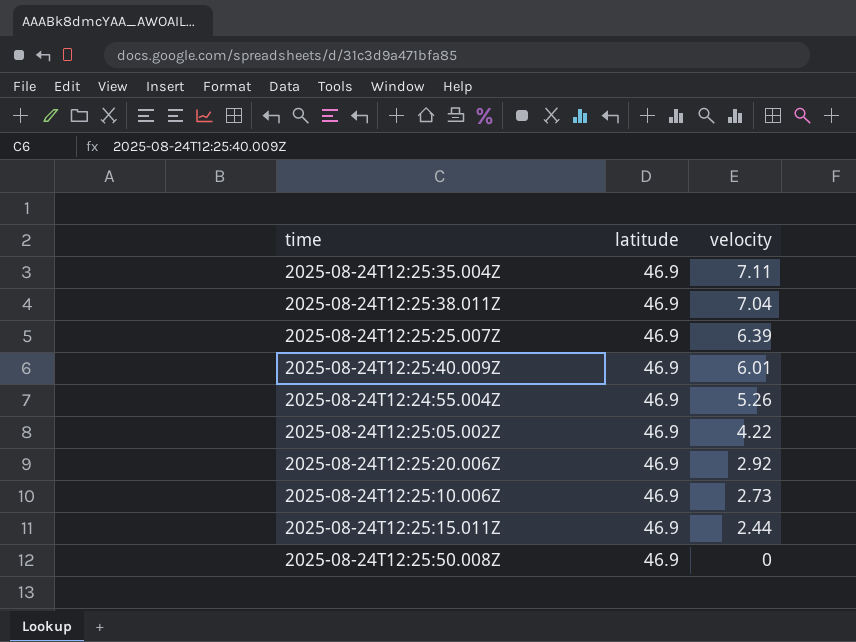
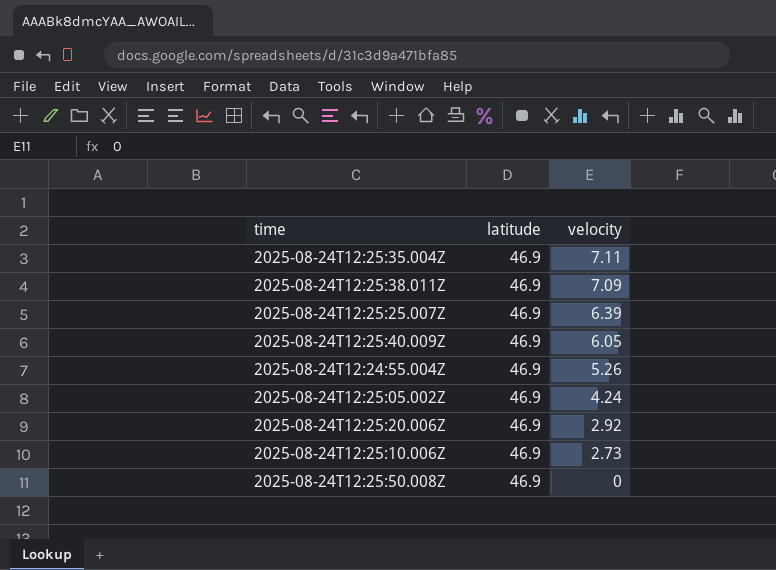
row 2025-08-24T12:25:15.011Z: 46.9 | 2.44 -> none
2025-08-24T12:25:38.011Z | velocity: 7.04 -> 7.09
2025-08-24T12:25:40.009Z | velocity: 6.01 -> 6.05
2025-08-24T12:25:05.002Z | velocity: 4.22 -> 4.24

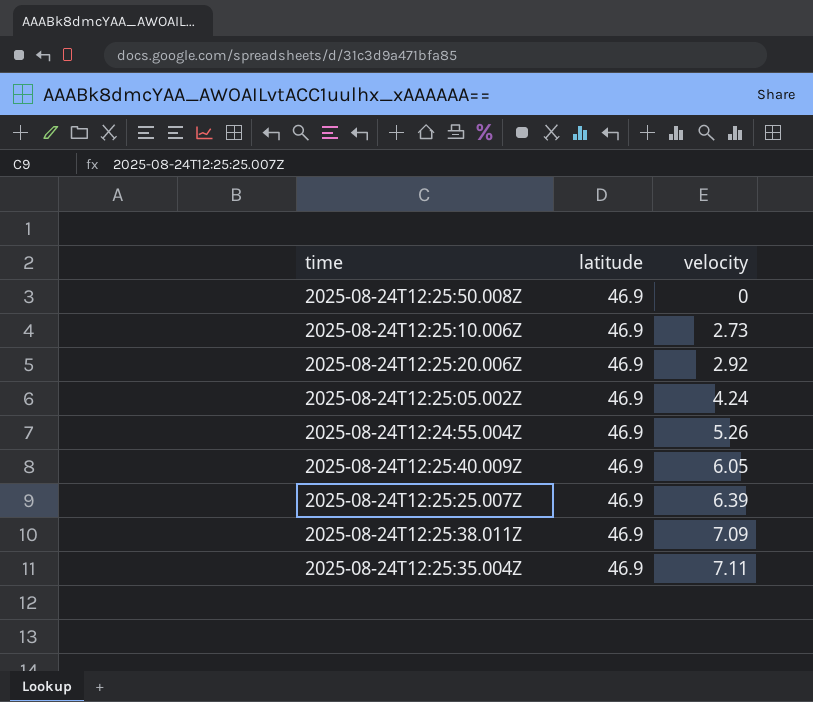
row order: velocity descending -> velocity ascending

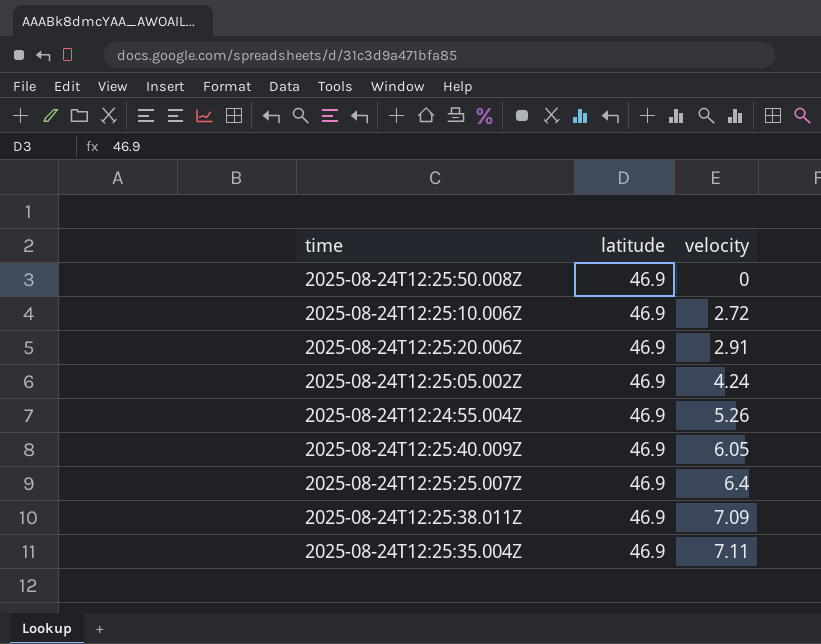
2025-08-24T12:25:10.006Z | velocity: 2.73 -> 2.72
2025-08-24T12:25:20.006Z | velocity: 2.92 -> 2.91
2025-08-24T12:25:25.007Z | velocity: 6.39 -> 6.4

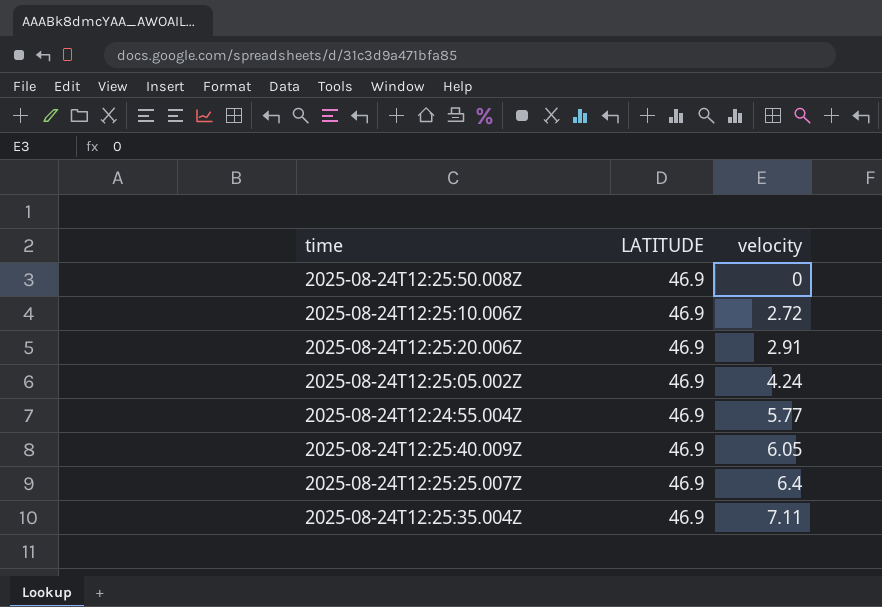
column name: latitude -> LATITUDE
row 2025-08-24T12:25:38.011Z: 46.9 | 7.09 -> none
2025-08-24T12:24:55.004Z | velocity: 5.26 -> 5.77

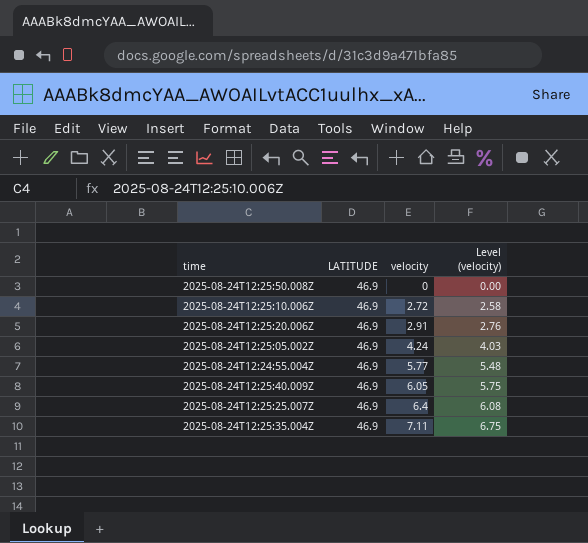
column Level (velocity) | formula: none -> [velocity] * 0.95

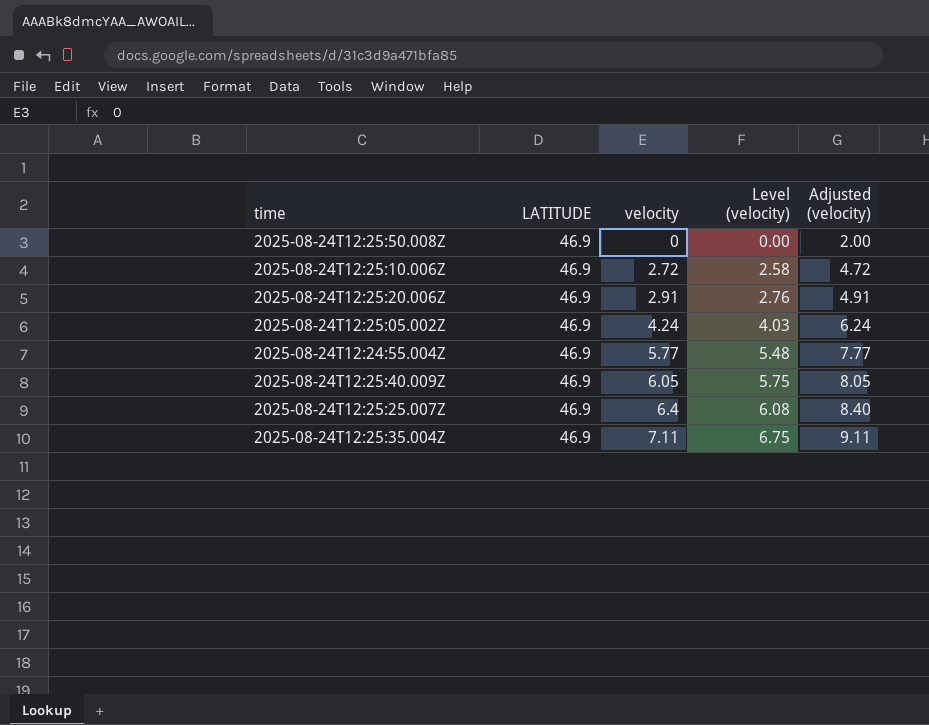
column Adjusted (velocity) | formula: none -> [velocity] + 2

